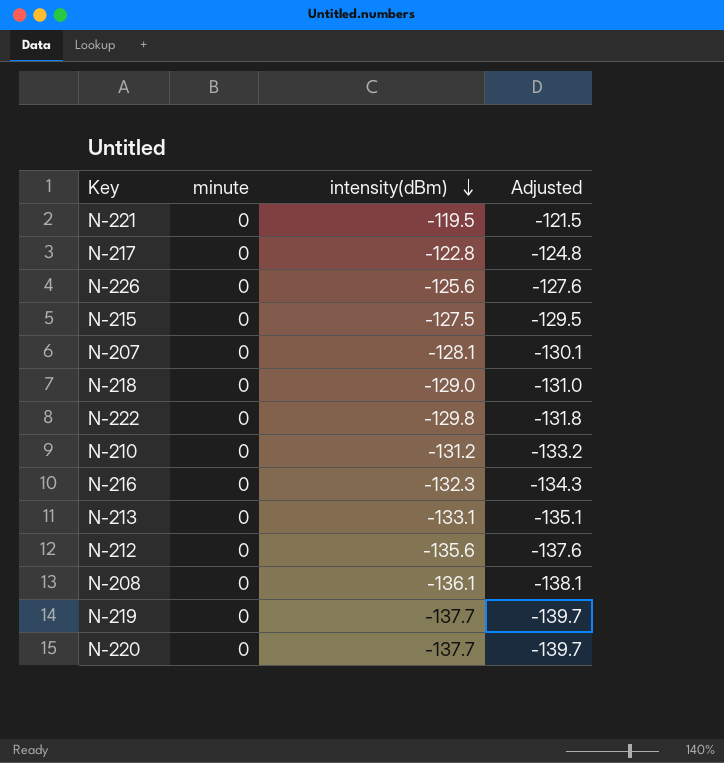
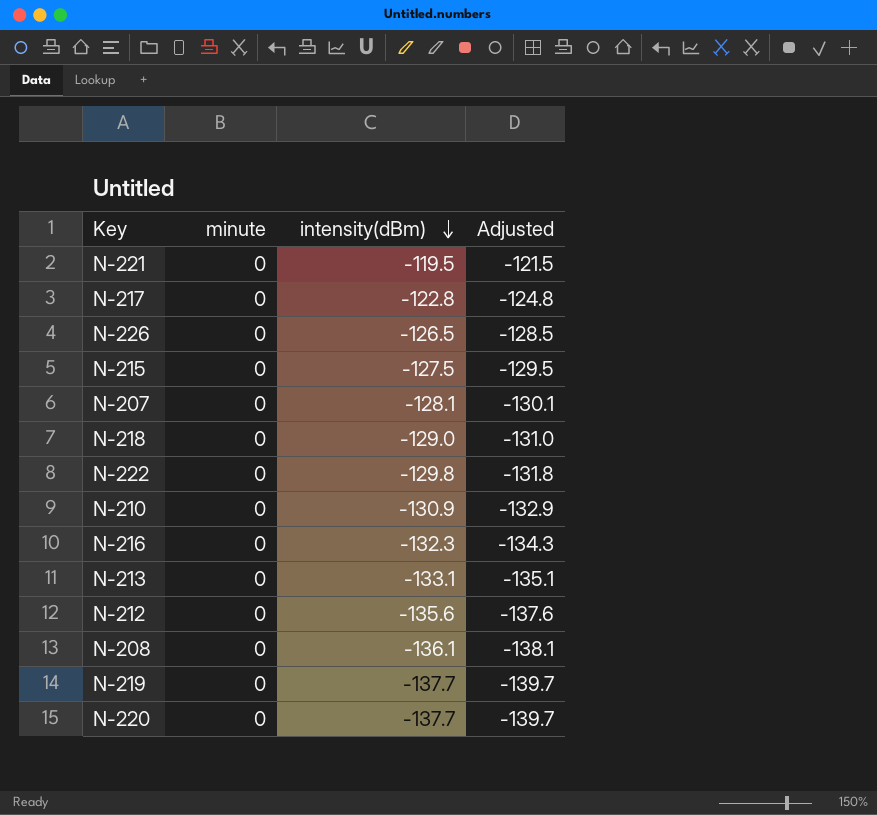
N-226 | intensity(dBm): -125.6 -> -126.5
N-226 | Adjusted: -127.6 -> -128.5
N-210 | intensity(dBm): -131.2 -> -130.9
N-210 | Adjusted: -133.2 -> -132.9

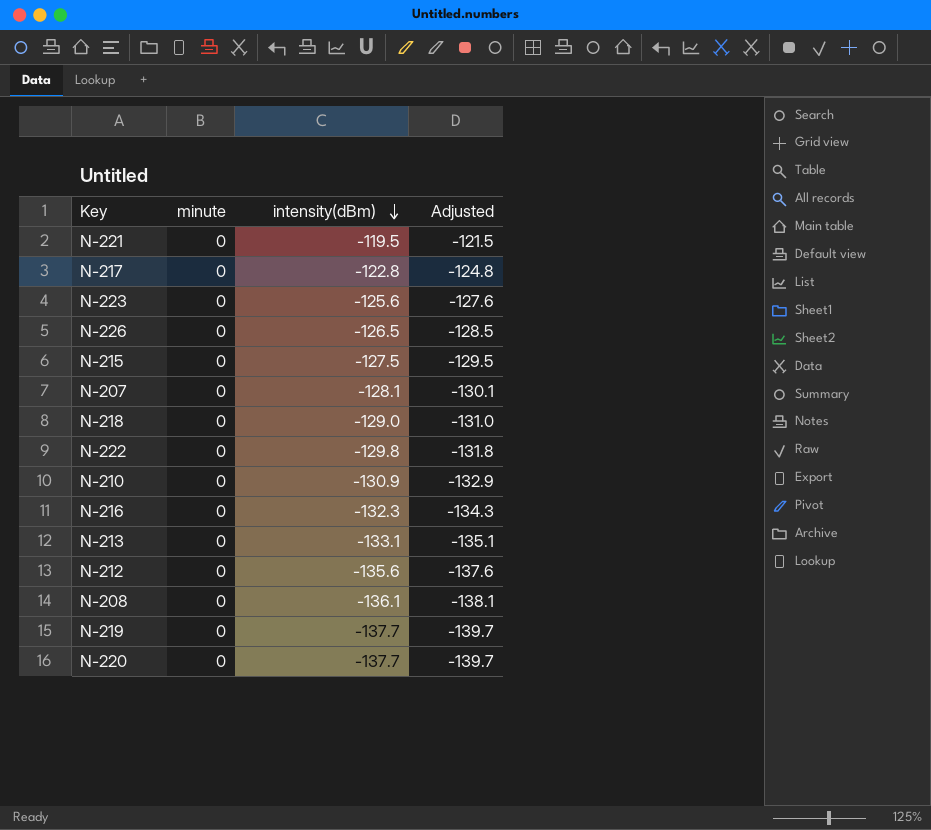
row N-223: none -> 0 | -125.6 | -127.6

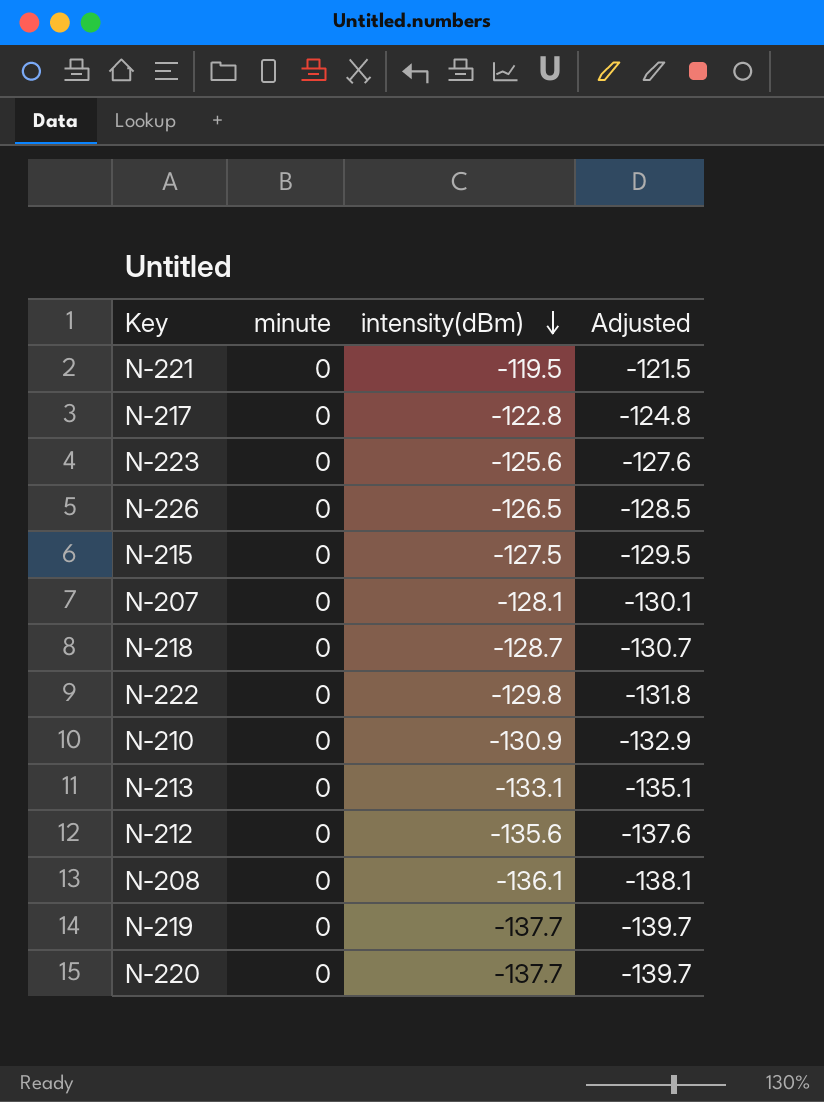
row N-216: 0 | -132.3 | -134.3 -> none
N-218 | intensity(dBm): -129.0 -> -128.7
N-218 | Adjusted: -131.0 -> -130.7

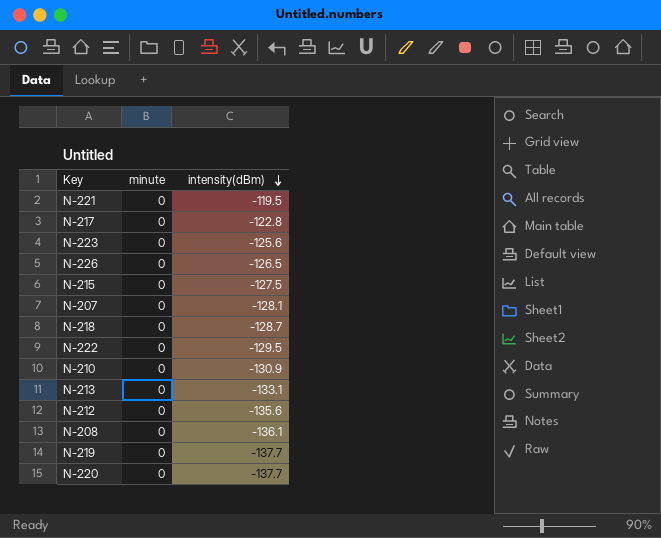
column Adjusted | formula: [intensity(dBm)] - 2 -> none
N-222 | intensity(dBm): -129.8 -> -129.5

